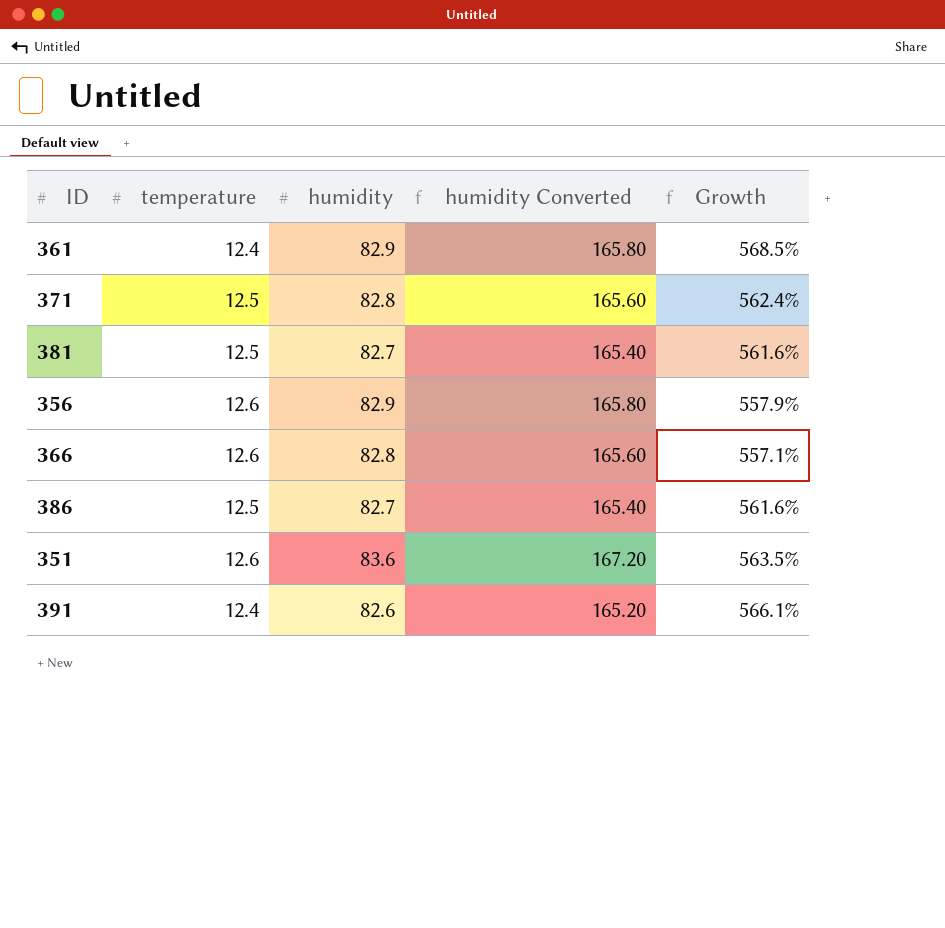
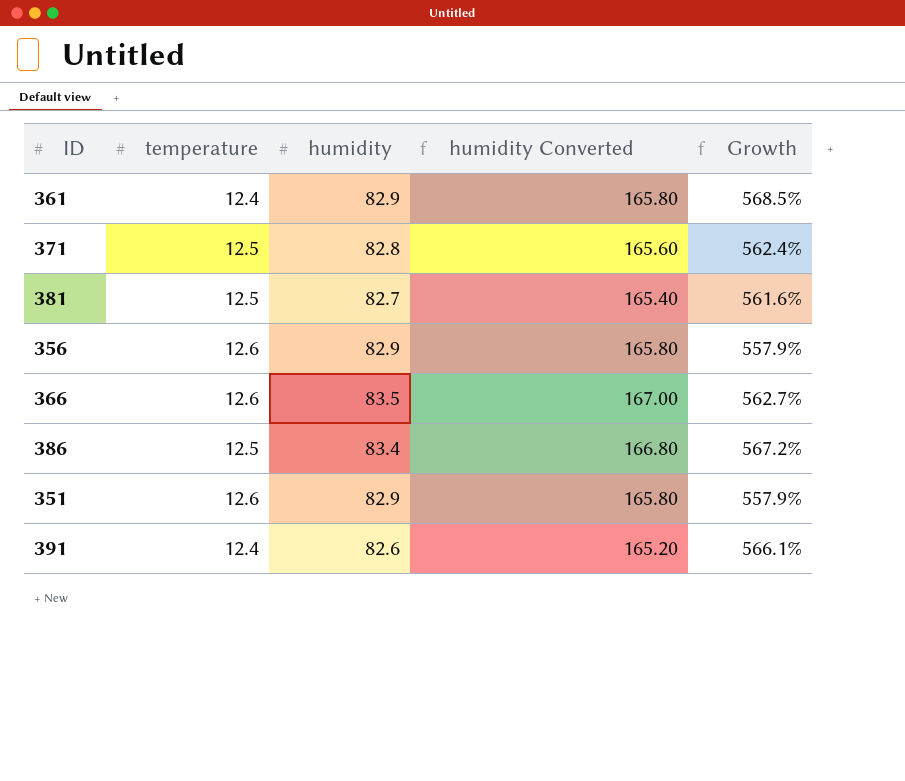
366 | humidity: 82.8 -> 83.5
366 | humidity Converted: 165.60 -> 167.00
366 | Growth: 557.1% -> 562.7%
386 | humidity: 82.7 -> 83.4
386 | humidity Converted: 165.40 -> 166.80
386 | Growth: 561.6% -> 567.2%
351 | humidity: 83.6 -> 82.9
351 | humidity Converted: 167.20 -> 165.80
351 | Growth: 563.5% -> 557.9%

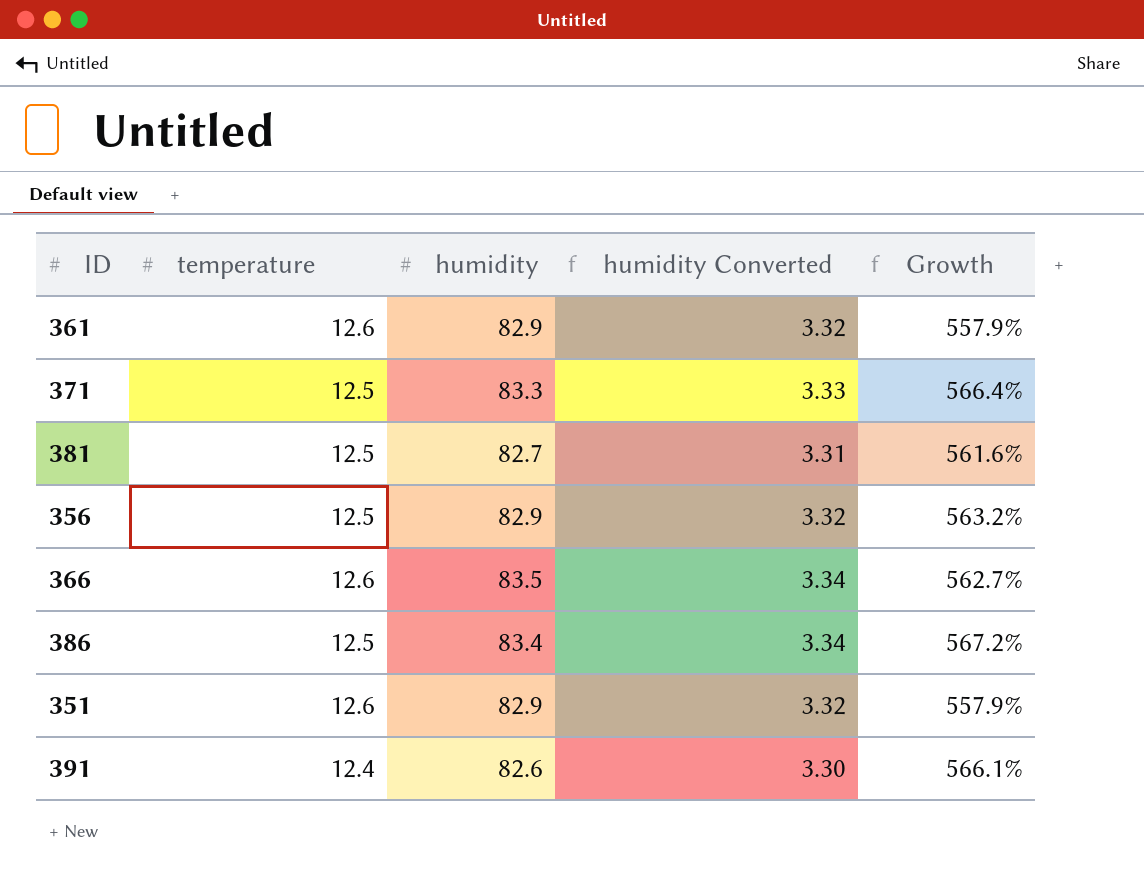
column humidity Converted | formula: [humidity] * 2 -> [humidity] * 0.04
361 | temperature: 12.4 -> 12.6
361 | Growth: 568.5% -> 557.9%
371 | humidity: 82.8 -> 83.3
371 | Growth: 562.4% -> 566.4%
356 | temperature: 12.6 -> 12.5
356 | Growth: 557.9% -> 563.2%

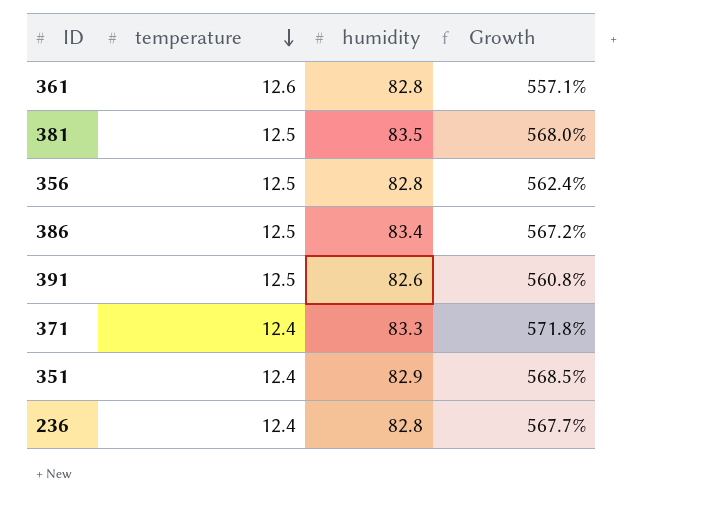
row order: none -> temperature descending
column humidity Converted | formula: [humidity] * 0.04 -> none
row 366: 12.6 | 83.5 | 3.34 | 562.7% -> none
361 | humidity: 82.9 -> 82.8
361 | Growth: 557.9% -> 557.1%
381 | humidity: 82.7 -> 83.5
381 | Growth: 561.6% -> 568.0%
356 | humidity: 82.9 -> 82.8
356 | Growth: 563.2% -> 562.4%
391 | temperature: 12.4 -> 12.5
391 | Growth: 566.1% -> 560.8%
371 | temperature: 12.5 -> 12.4
371 | Growth: 566.4% -> 571.8%
351 | temperature: 12.6 -> 12.4
351 | Growth: 557.9% -> 568.5%
row 236: none -> 12.4 | 82.8 | 567.7%

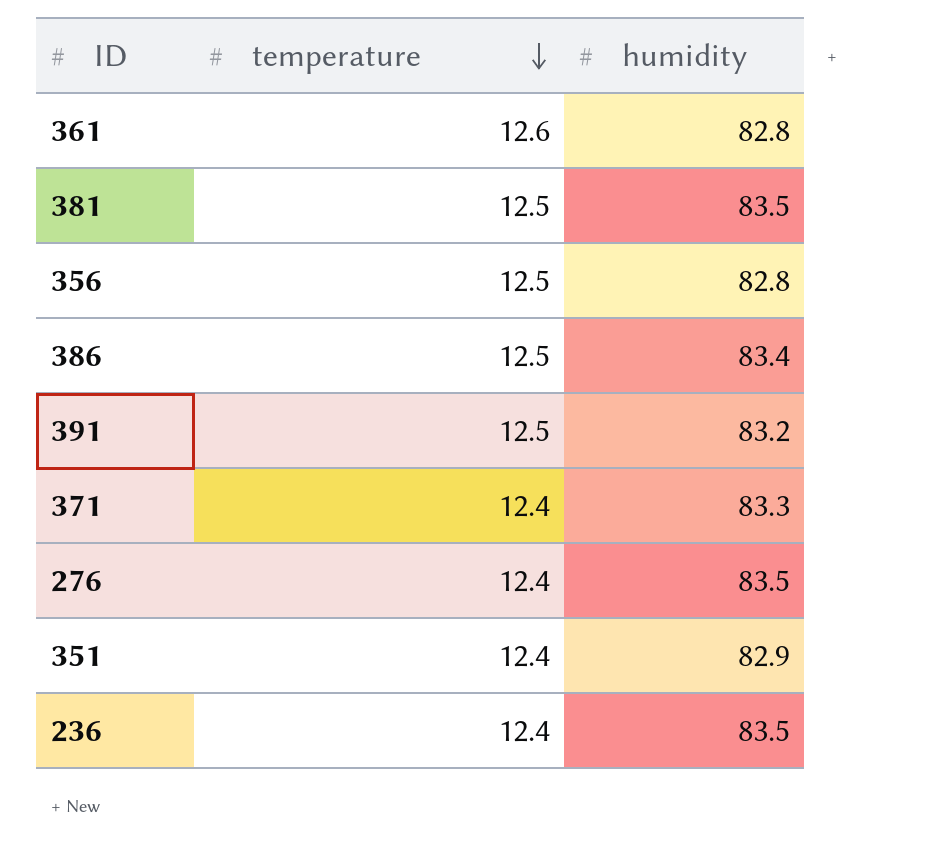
column Growth | formula: ([humidity] - [temperature]) / [temperature] -> none
391 | humidity: 82.6 -> 83.2
row 276: none -> 12.4 | 83.5
236 | humidity: 82.8 -> 83.5

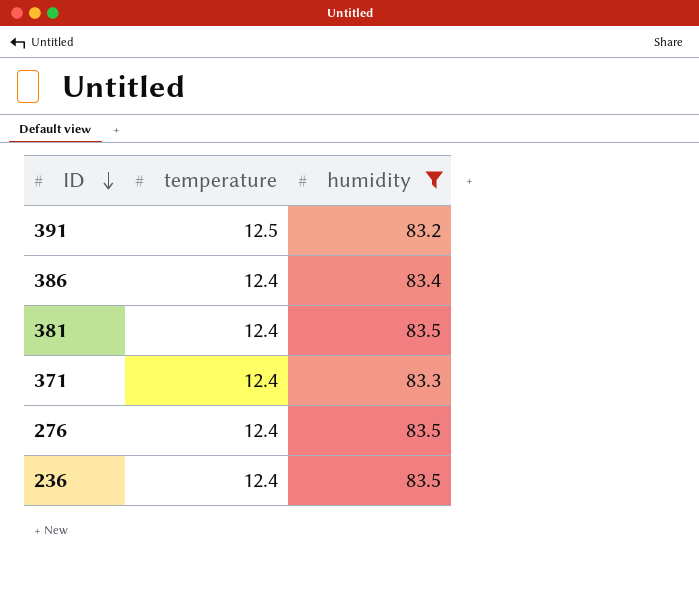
filter: none -> humidity >= 83.2
row order: temperature descending -> ID descending
386 | temperature: 12.5 -> 12.4
381 | temperature: 12.5 -> 12.4

